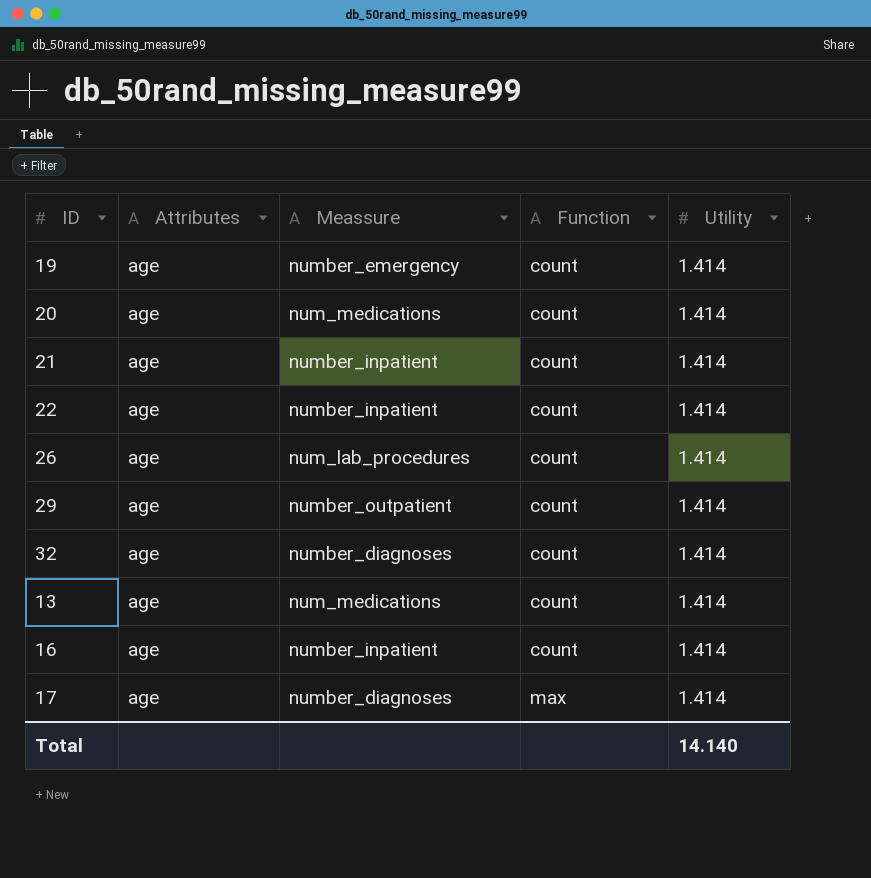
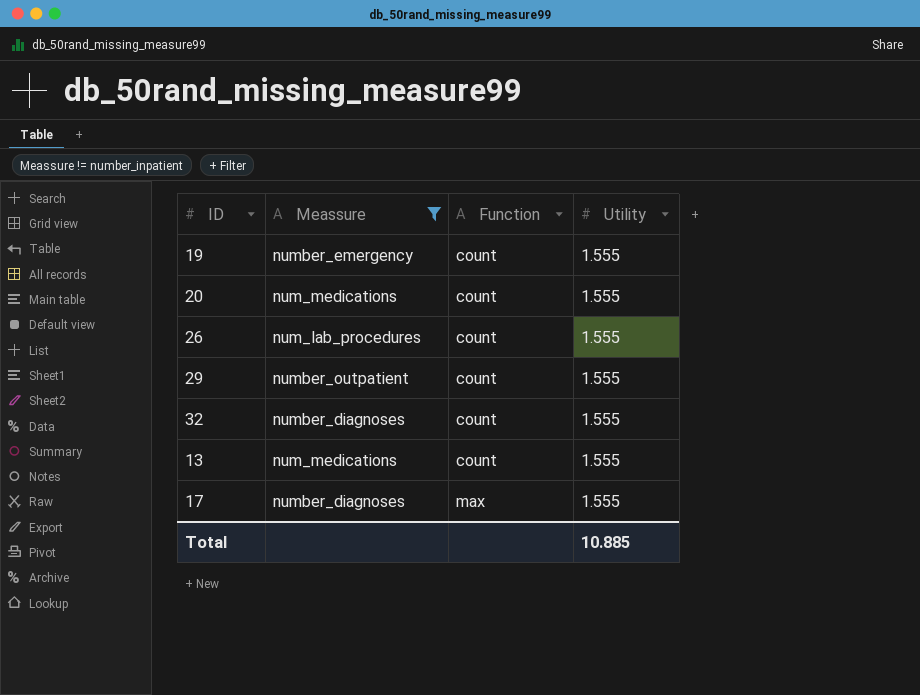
filter: none -> Meassure != number_inpatient
column Attributes | position: 2 -> none
19 | Utility: 1.414 -> 1.555
20 | Utility: 1.414 -> 1.555
26 | Utility: 1.414 -> 1.555
29 | Utility: 1.414 -> 1.555
32 | Utility: 1.414 -> 1.555
13 | Utility: 1.414 -> 1.555
17 | Utility: 1.414 -> 1.555
Total | Utility: 14.140 -> 10.885

